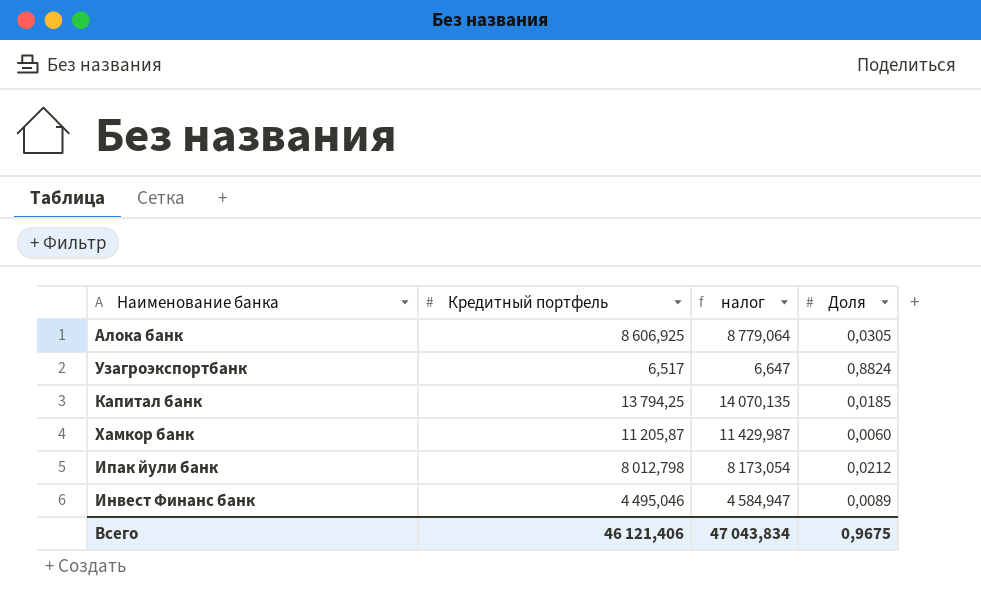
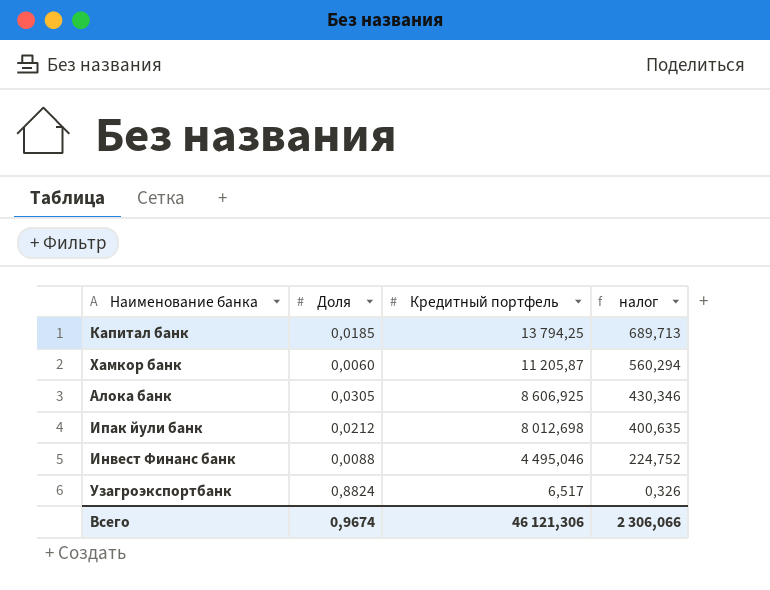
row order: none -> Кредитный портфель descending
column Доля | position: 4 -> 2
column налог | formula: [Кредитный портфель] * 1,02 -> [Кредитный портфель] * 0,05
Ипак йули банк | Кредитный портфель: 8 012,798 -> 8 012,698
Инвест Финанс банк | Доля: 0,0089 -> 0,0088
Всего | Доля: 0,9675 -> 0,9674
Всего | Кредитный портфель: 46 121,406 -> 46 121,306
Всего | налог: 47 043,834 -> 2 306,066

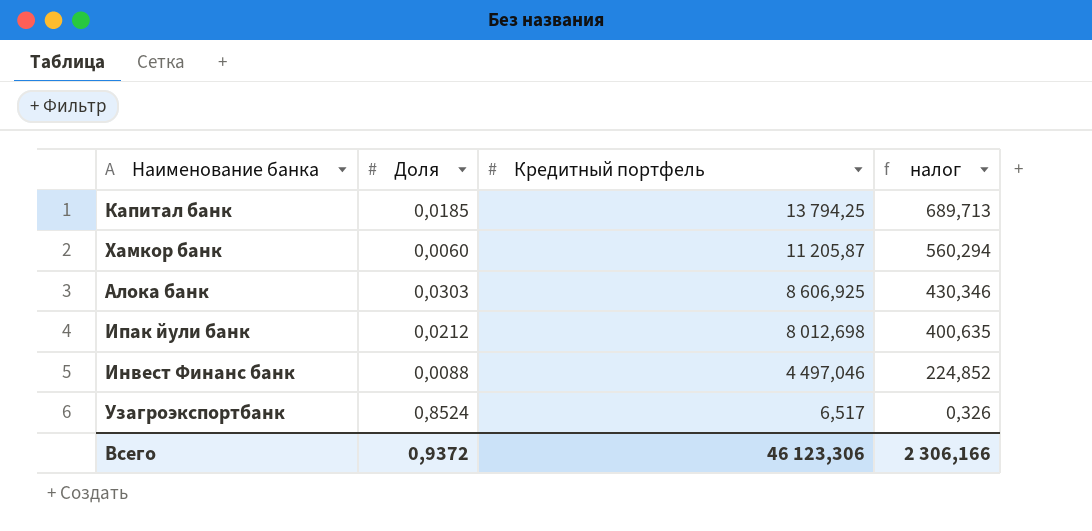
Алока банк | Доля: 0,0305 -> 0,0303
Инвест Финанс банк | Кредитный портфель: 4 495,046 -> 4 497,046
Инвест Финанс банк | налог: 224,752 -> 224,852
Узагроэкспортбанк | Доля: 0,8824 -> 0,8524
Всего | Доля: 0,9674 -> 0,9372
Всего | Кредитный портфель: 46 121,306 -> 46 123,306
Всего | налог: 2 306,066 -> 2 306,166

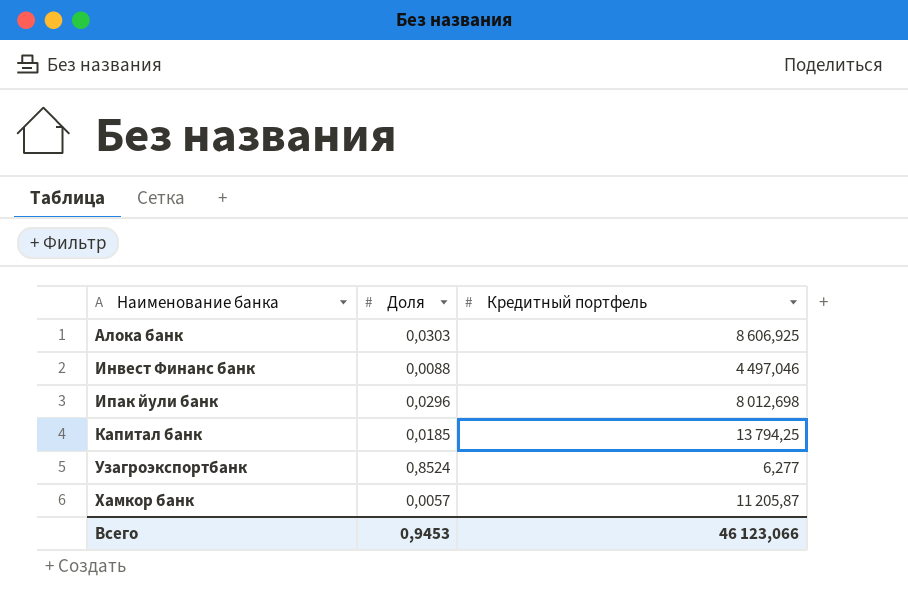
row order: Кредитный портфель descending -> Наименование банка ascending
column налог | formula: [Кредитный портфель] * 0,05 -> none
Ипак йули банк | Доля: 0,0212 -> 0,0296
Узагроэкспортбанк | Кредитный портфель: 6,517 -> 6,277
Хамкор банк | Доля: 0,0060 -> 0,0057
Всего | Доля: 0,9372 -> 0,9453
Всего | Кредитный портфель: 46 123,306 -> 46 123,066

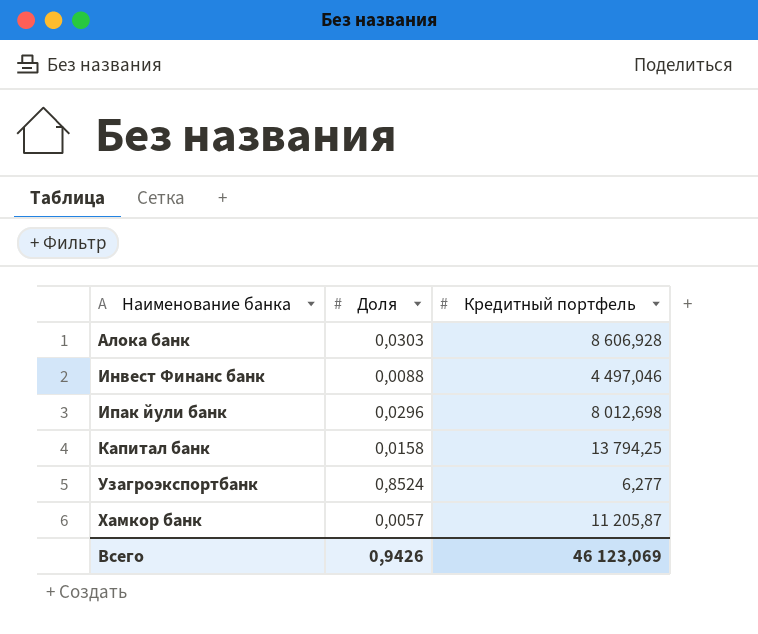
Алока банк | Кредитный портфель: 8 606,925 -> 8 606,928
Капитал банк | Доля: 0,0185 -> 0,0158
Всего | Доля: 0,9453 -> 0,9426
Всего | Кредитный портфель: 46 123,066 -> 46 123,069

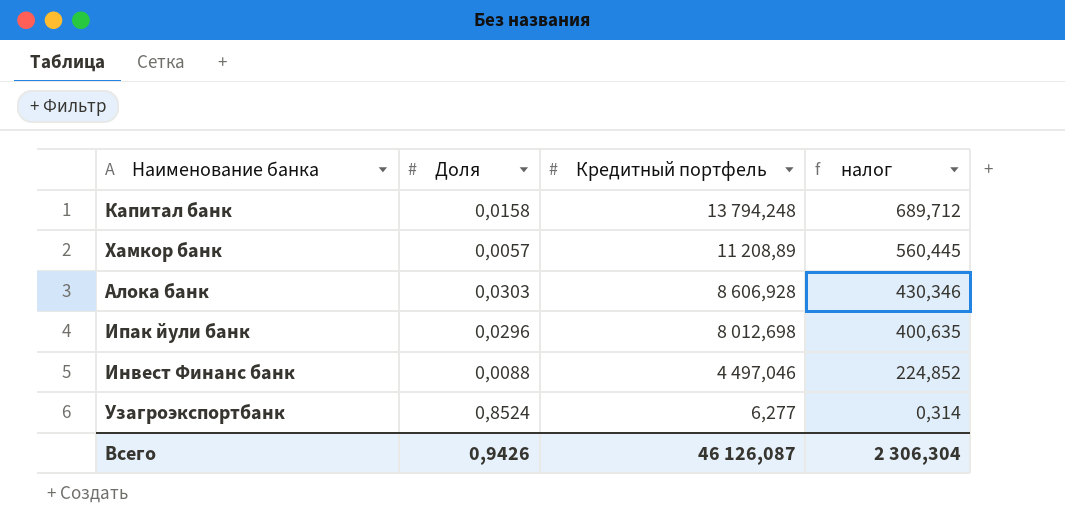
row order: Наименование банка ascending -> Кредитный портфель descending
column налог | formula: none -> [Кредитный портфель] * 0,05
Капитал банк | Кредитный портфель: 13 794,25 -> 13 794,248
Хамкор банк | Кредитный портфель: 11 205,87 -> 11 208,89
Всего | Кредитный портфель: 46 123,069 -> 46 126,087

